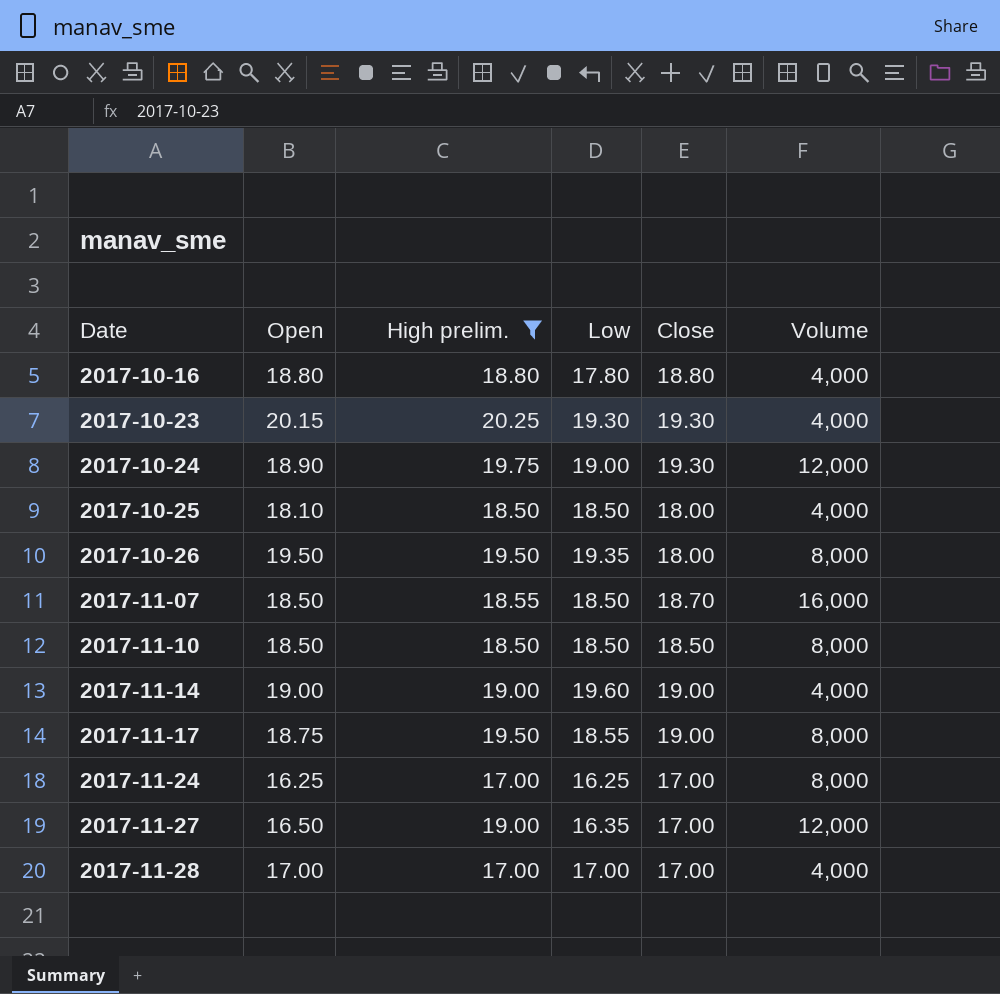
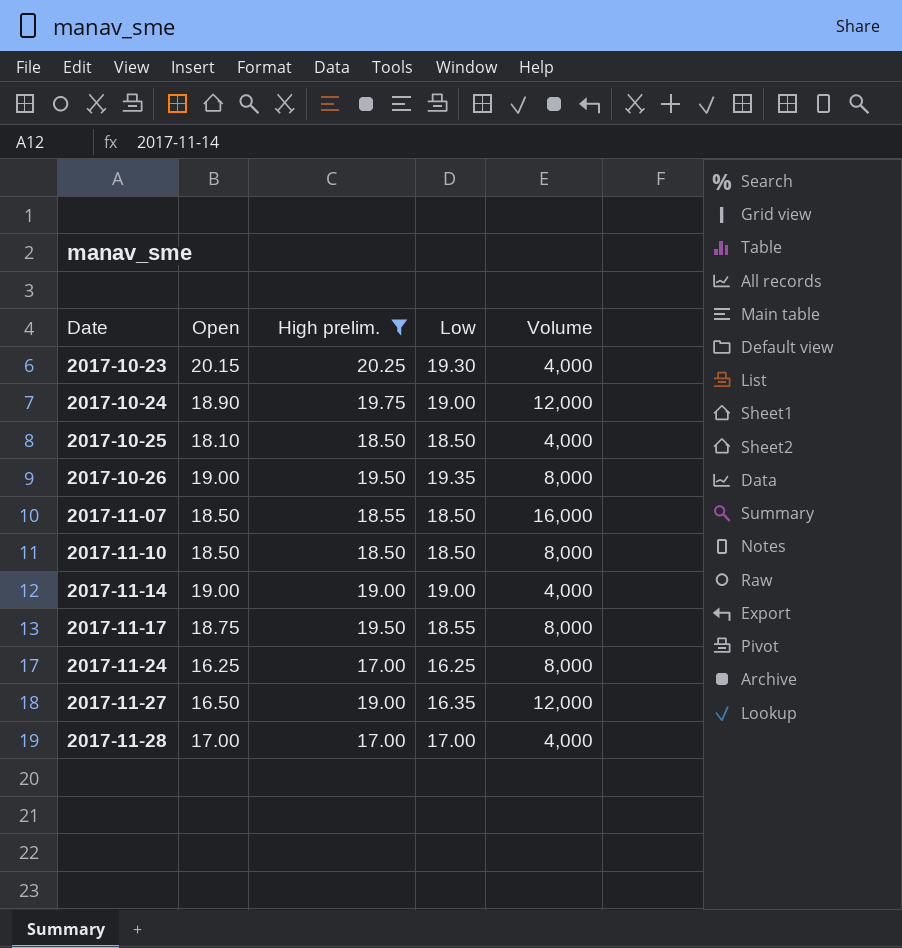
column Close | position: 5 -> none
row 2017-10-16: 18.80 | 18.80 | 17.80 | 18.80 | 4,000 -> none
2017-10-26 | Open: 19.50 -> 19.00
2017-11-14 | Low: 19.60 -> 19.00

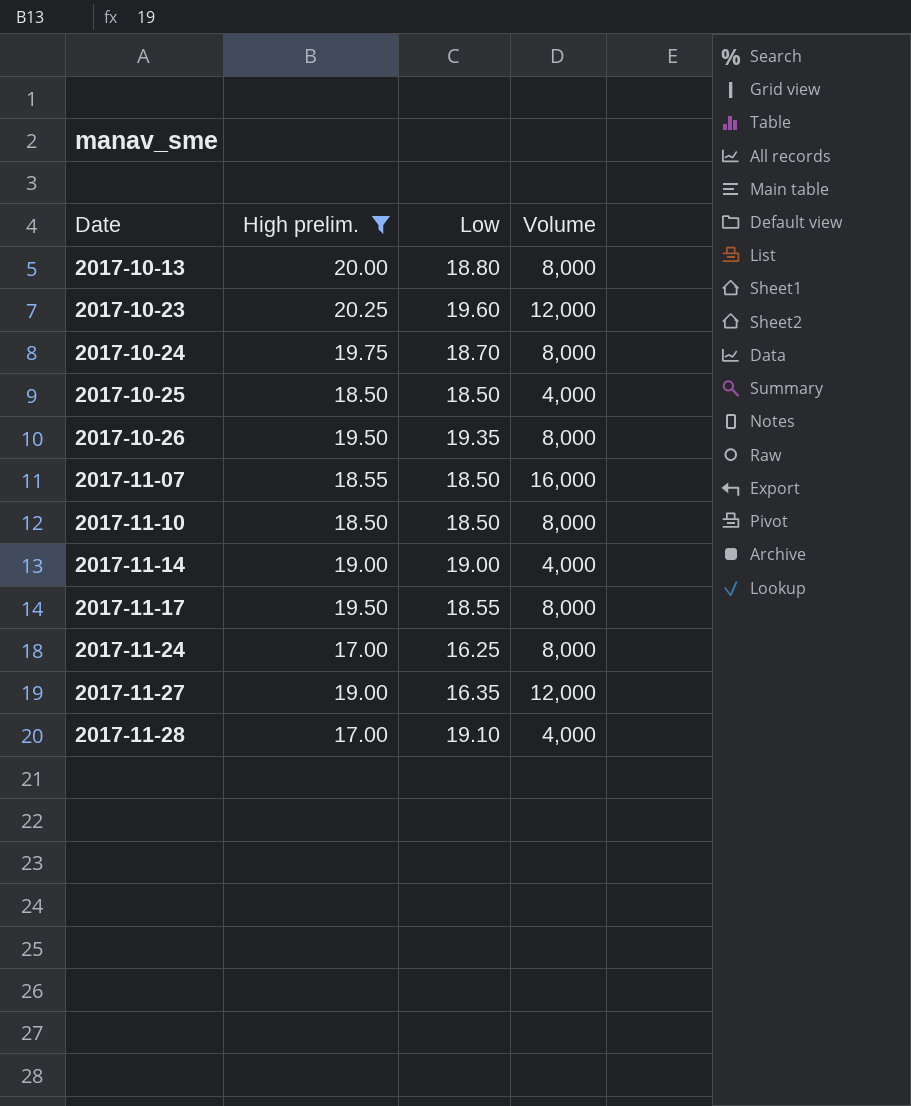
column Open | position: 2 -> none
row 2017-10-13: none -> 20.00 | 18.80 | 8,000
2017-10-23 | Low: 19.30 -> 19.60
2017-10-23 | Volume: 4,000 -> 12,000
2017-10-24 | Low: 19.00 -> 18.70
2017-10-24 | Volume: 12,000 -> 8,000
2017-11-28 | Low: 17.00 -> 19.10

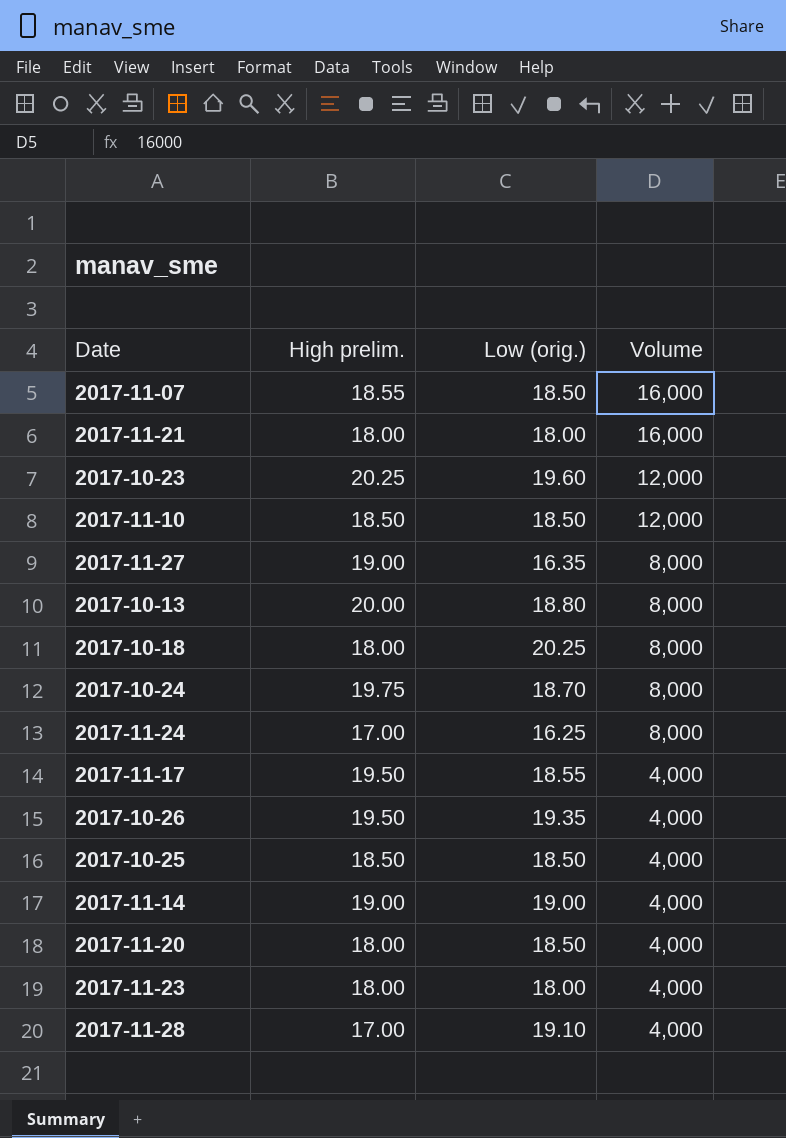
filter: High prelim. != 18.00 -> none
row order: Date ascending -> Volume descending
column name: Low -> Low (orig.)
2017-11-10 | Volume: 8,000 -> 12,000
2017-11-27 | Volume: 12,000 -> 8,000
2017-11-17 | Volume: 8,000 -> 4,000
2017-10-26 | Volume: 8,000 -> 4,000

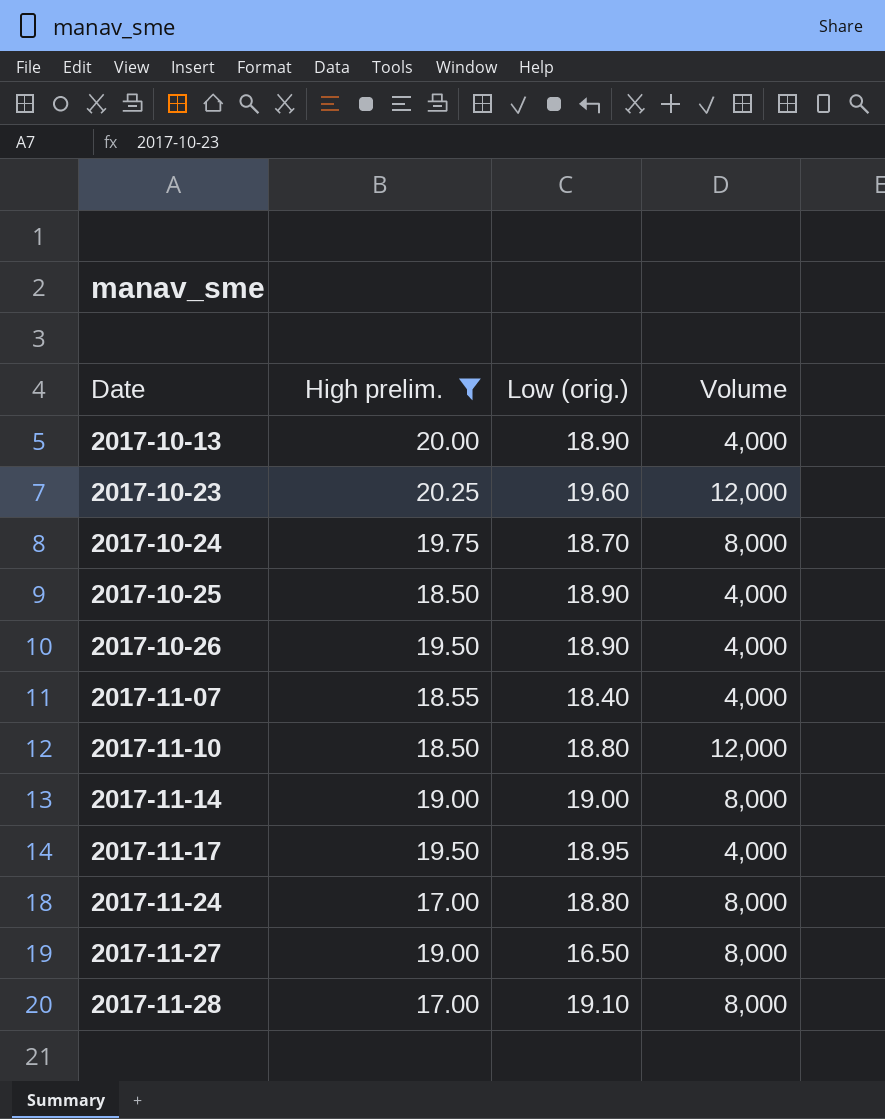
filter: none -> High prelim. != 18.00
row order: Volume descending -> Date ascending
2017-10-13 | Low (orig.): 18.80 -> 18.90
2017-10-13 | Volume: 8,000 -> 4,000
2017-10-25 | Low (orig.): 18.50 -> 18.90
2017-10-26 | Low (orig.): 19.35 -> 18.90
2017-11-07 | Low (orig.): 18.50 -> 18.40
2017-11-07 | Volume: 16,000 -> 4,000
2017-11-10 | Low (orig.): 18.50 -> 18.80
2017-11-14 | Volume: 4,000 -> 8,000
2017-11-17 | Low (orig.): 18.55 -> 18.95
2017-11-24 | Low (orig.): 16.25 -> 18.80
2017-11-27 | Low (orig.): 16.35 -> 16.50
2017-11-28 | Volume: 4,000 -> 8,000

